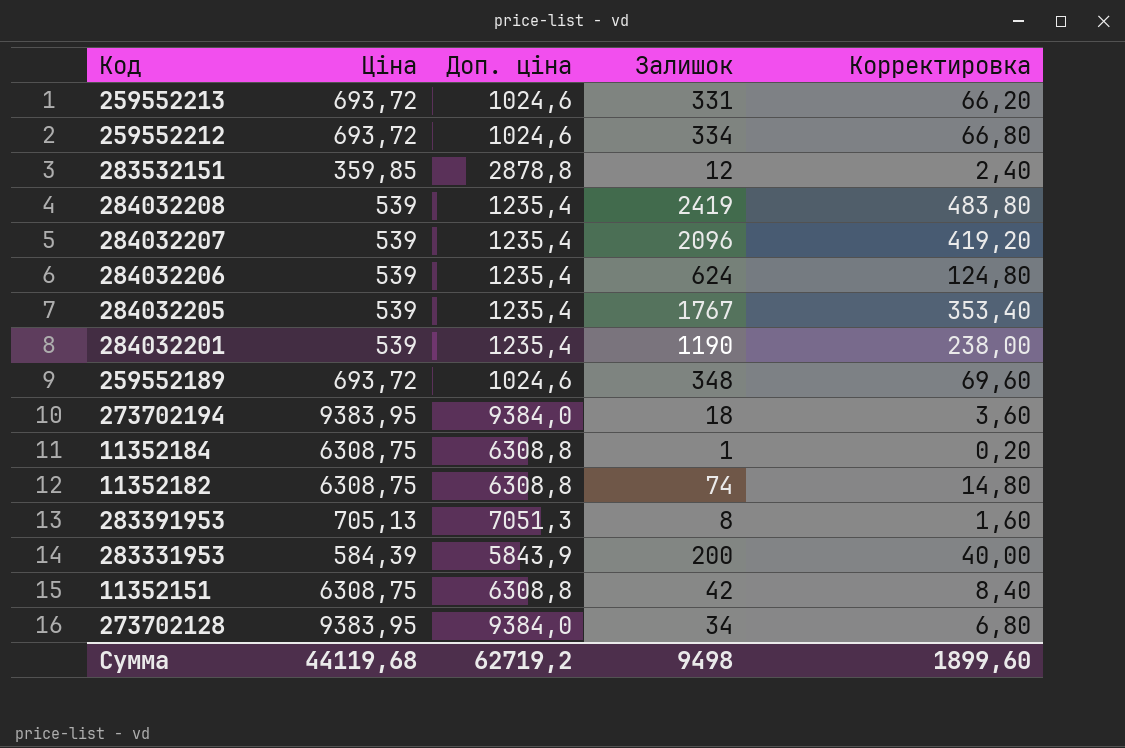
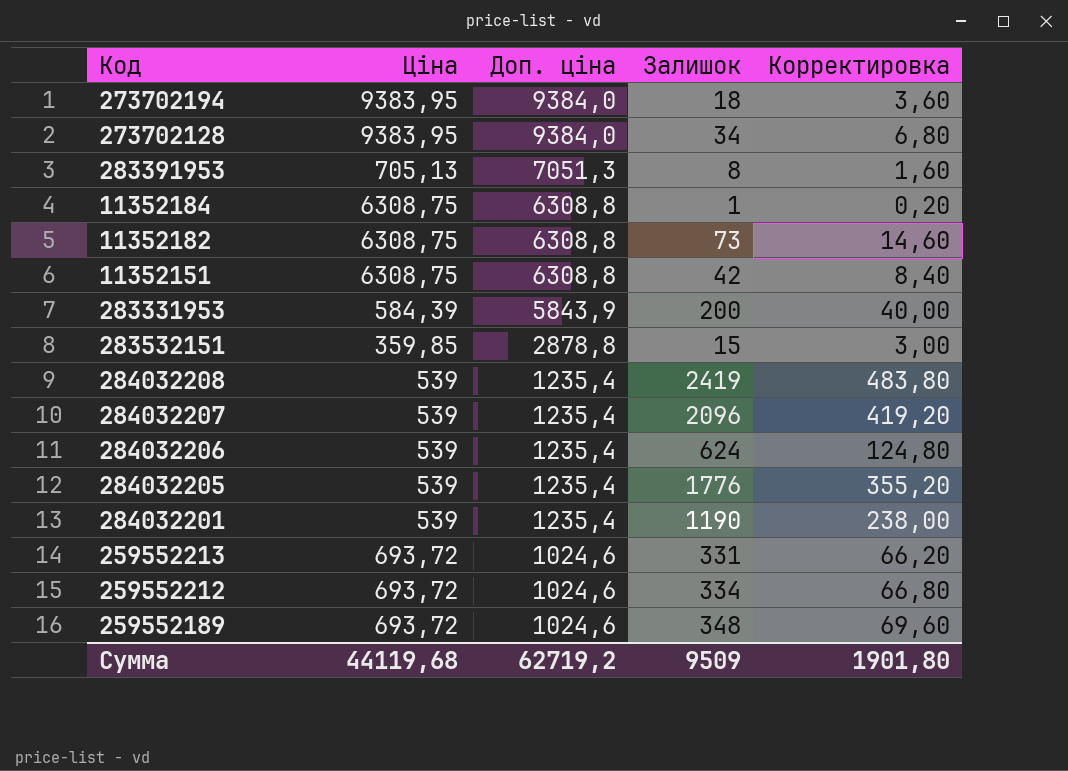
row order: none -> Доп. ціна descending
11352182 | Залишок: 74 -> 73
11352182 | Корректировка: 14,80 -> 14,60
283532151 | Залишок: 12 -> 15
283532151 | Корректировка: 2,40 -> 3,00
284032205 | Залишок: 1767 -> 1776
284032205 | Корректировка: 353,40 -> 355,20
Сумма | Залишок: 9498 -> 9509
Сумма | Корректировка: 1899,60 -> 1901,80

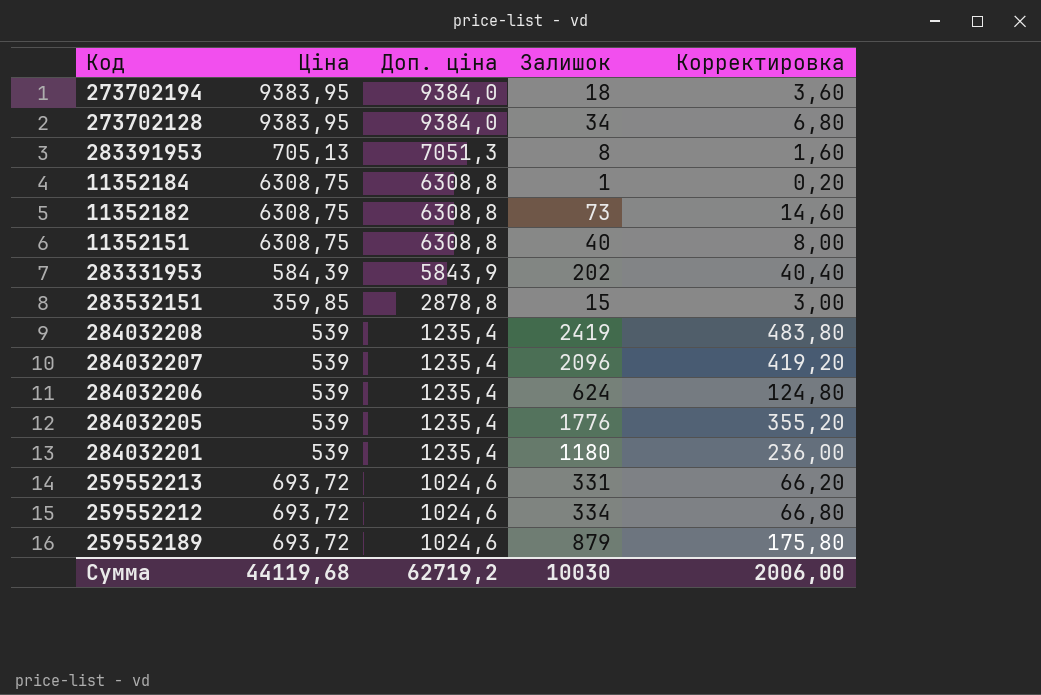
11352151 | Залишок: 42 -> 40
11352151 | Корректировка: 8,40 -> 8,00
283331953 | Залишок: 200 -> 202
283331953 | Корректировка: 40,00 -> 40,40
284032201 | Залишок: 1190 -> 1180
284032201 | Корректировка: 238,00 -> 236,00
259552189 | Залишок: 348 -> 879
259552189 | Корректировка: 69,60 -> 175,80
Сумма | Залишок: 9509 -> 10030
Сумма | Корректировка: 1901,80 -> 2006,00

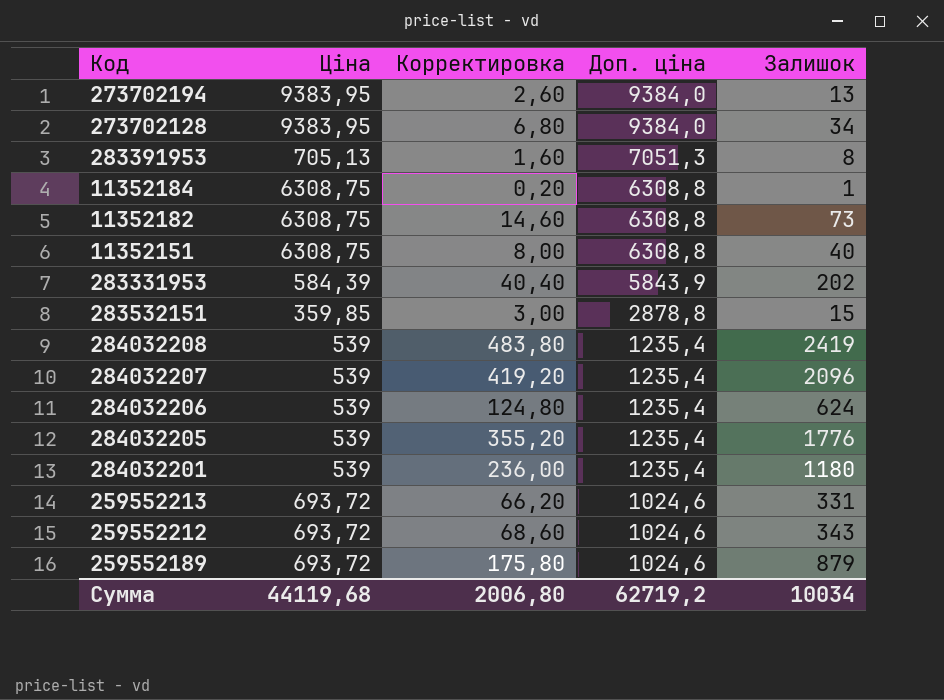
column Корректировка | position: 5 -> 3
273702194 | Корректировка: 3,60 -> 2,60
273702194 | Залишок: 18 -> 13
259552212 | Корректировка: 66,80 -> 68,60
259552212 | Залишок: 334 -> 343
Сумма | Корректировка: 2006,00 -> 2006,80
Сумма | Залишок: 10030 -> 10034

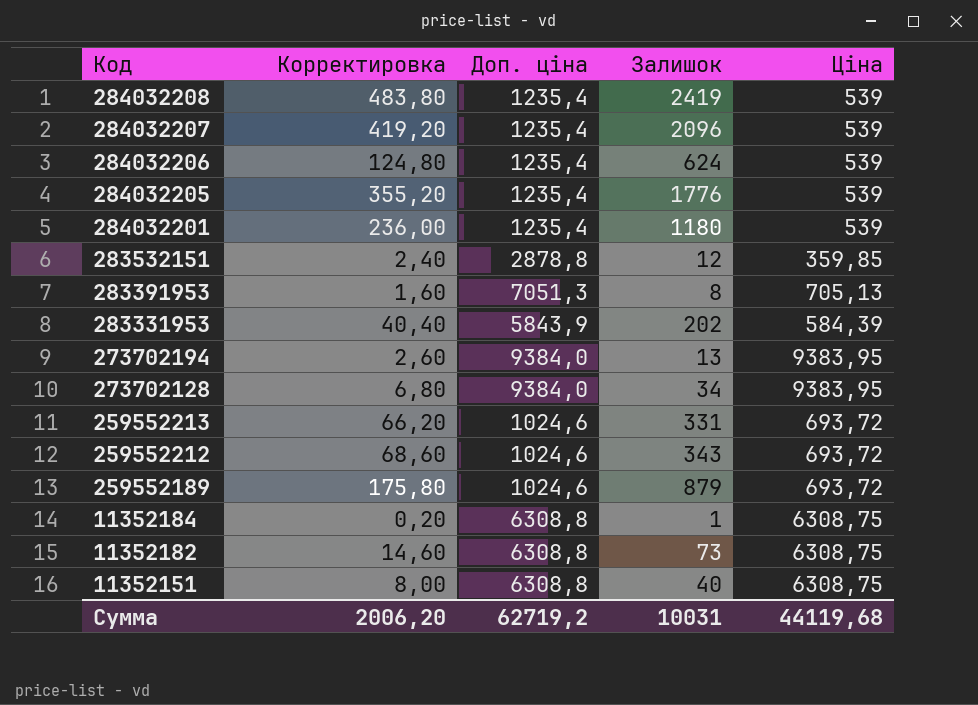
row order: Доп. ціна descending -> Код descending
column Ціна | position: 2 -> 5
283532151 | Корректировка: 3,00 -> 2,40
283532151 | Залишок: 15 -> 12
Сумма | Корректировка: 2006,80 -> 2006,20
Сумма | Залишок: 10034 -> 10031

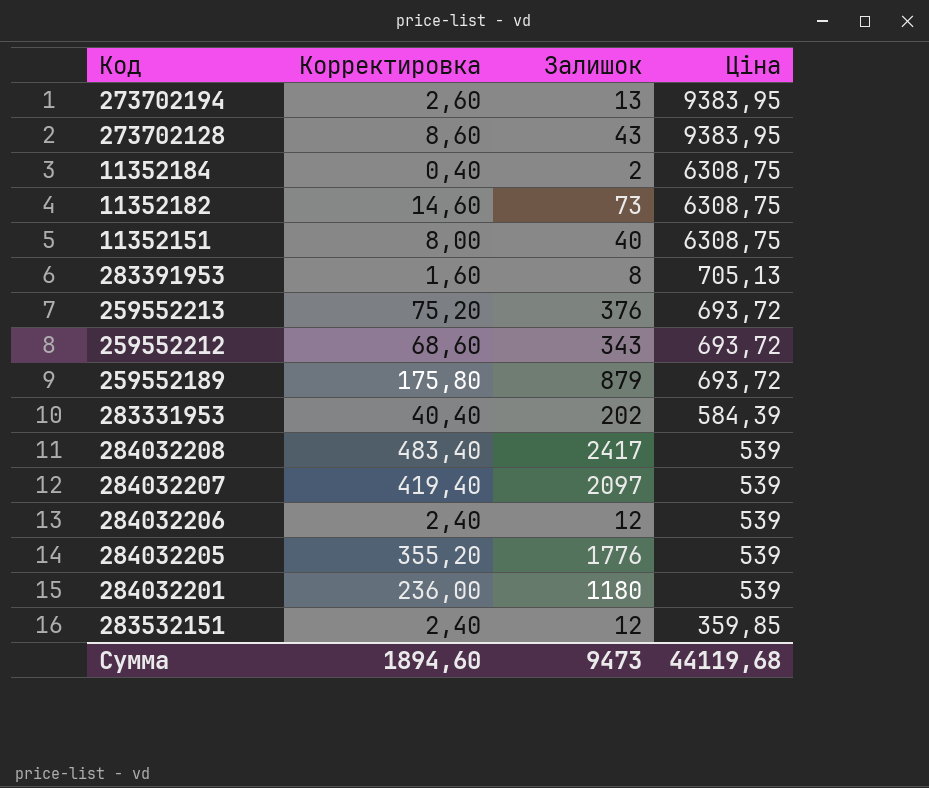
row order: Код descending -> Ціна descending
column Доп. ціна | position: 3 -> none
273702128 | Корректировка: 6,80 -> 8,60
273702128 | Залишок: 34 -> 43
11352184 | Корректировка: 0,20 -> 0,40
11352184 | Залишок: 1 -> 2
259552213 | Корректировка: 66,20 -> 75,20
259552213 | Залишок: 331 -> 376
284032208 | Корректировка: 483,80 -> 483,40
284032208 | Залишок: 2419 -> 2417
284032207 | Корректировка: 419,20 -> 419,40
284032207 | Залишок: 2096 -> 2097
284032206 | Корректировка: 124,80 -> 2,40
284032206 | Залишок: 624 -> 12
Сумма | Корректировка: 2006,20 -> 1894,60
Сумма | Залишок: 10031 -> 9473

